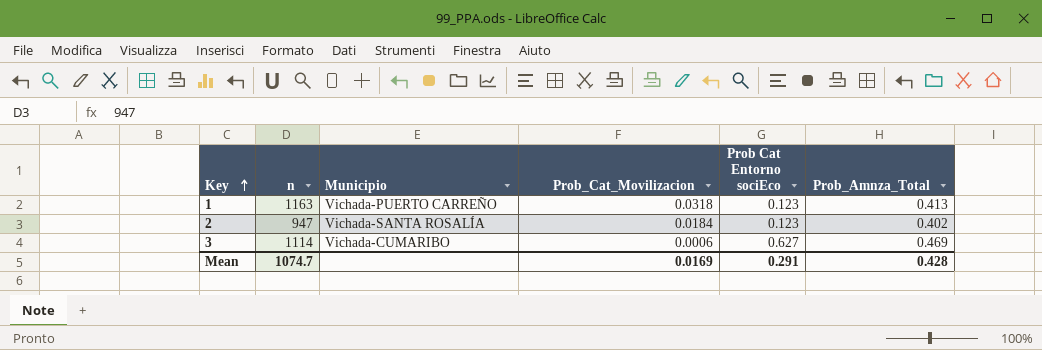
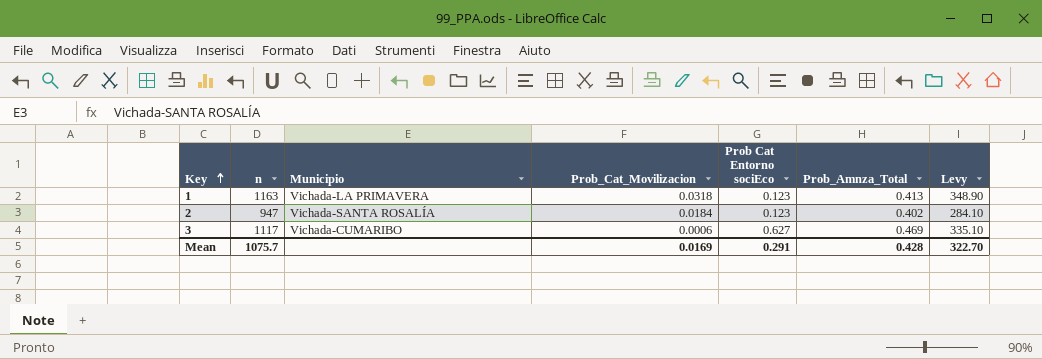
column Levy | formula: none -> [n] * 0.3
1 | Municipio: Vichada-PUERTO CARREÑO -> Vichada-LA PRIMAVERA
3 | n: 1114 -> 1117
Mean | n: 1074.7 -> 1075.7

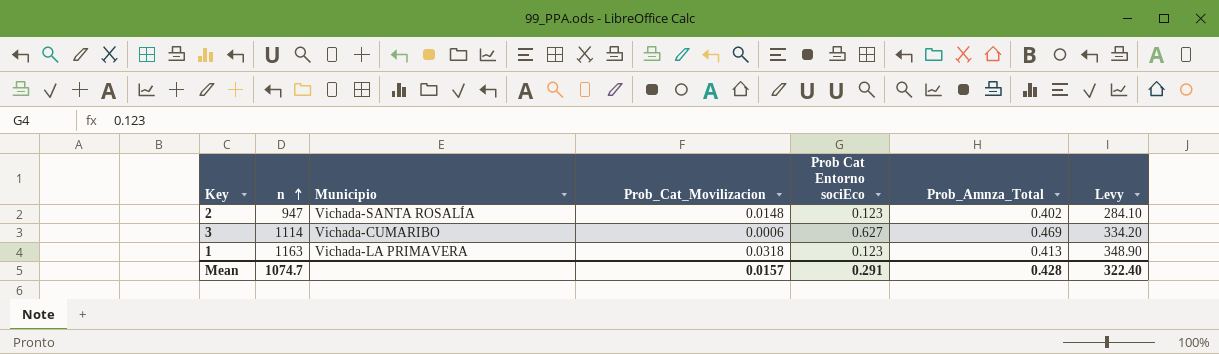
row order: Key ascending -> n ascending
2 | Prob_Cat_Movilizacion: 0.0184 -> 0.0148
3 | n: 1117 -> 1114
3 | Levy: 335.10 -> 334.20
Mean | n: 1075.7 -> 1074.7
Mean | Prob_Cat_Movilizacion: 0.0169 -> 0.0157
Mean | Levy: 322.70 -> 322.40

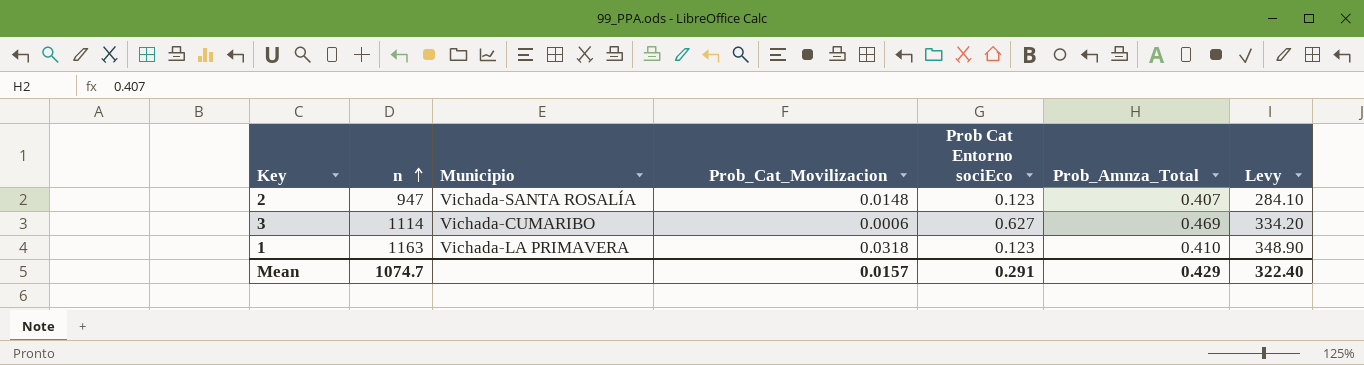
2 | Prob_Amnza_Total: 0.402 -> 0.407
1 | Prob_Amnza_Total: 0.413 -> 0.410
Mean | Prob_Amnza_Total: 0.428 -> 0.429

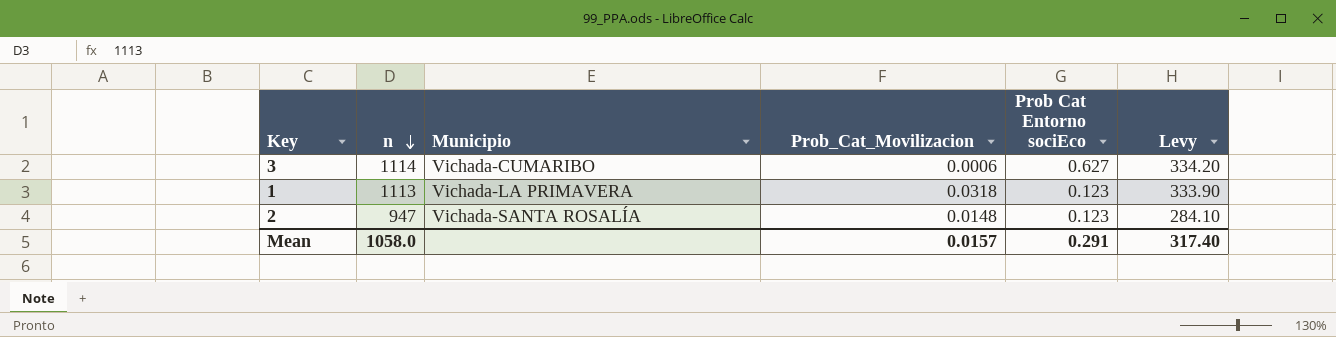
row order: n ascending -> n descending
column Prob_Amnza_Total | position: 6 -> none
1 | n: 1163 -> 1113
1 | Levy: 348.90 -> 333.90
Mean | n: 1074.7 -> 1058.0
Mean | Levy: 322.40 -> 317.40

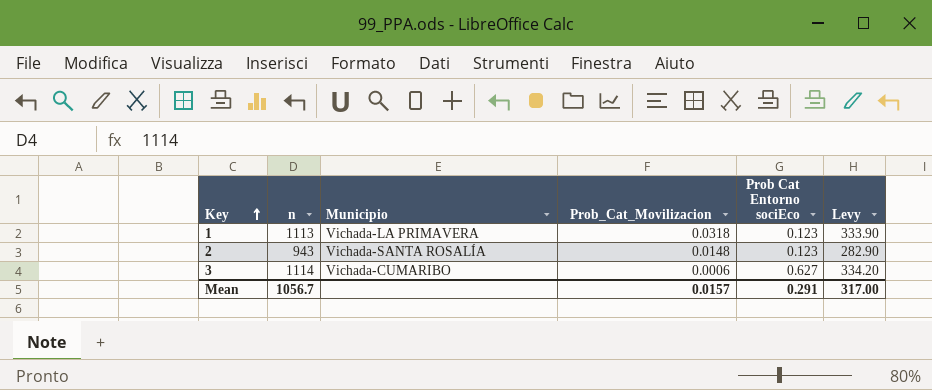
row order: n descending -> Key ascending
2 | n: 947 -> 943
2 | Levy: 284.10 -> 282.90
Mean | n: 1058.0 -> 1056.7
Mean | Levy: 317.40 -> 317.00

